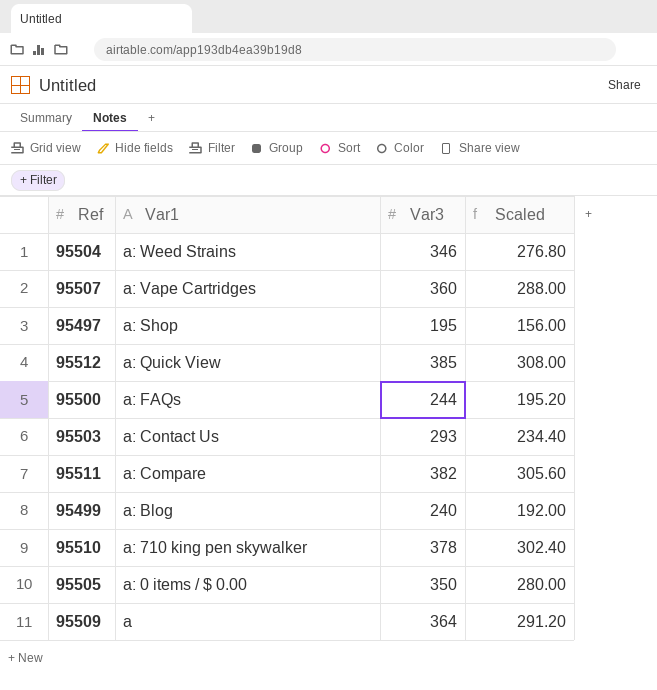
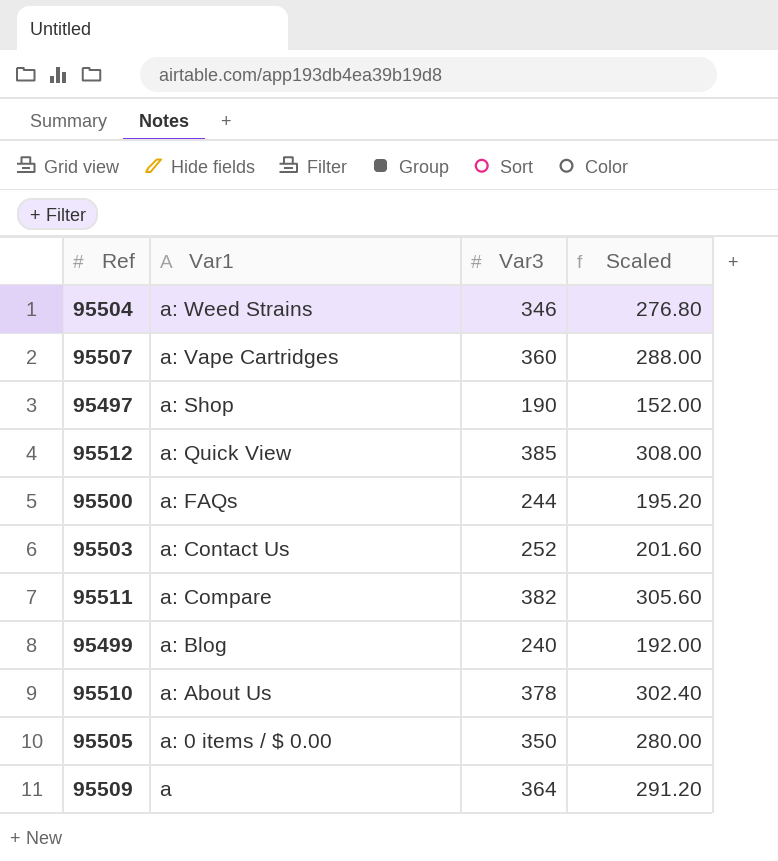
95497 | Var3: 195 -> 190
95497 | Scaled: 156.00 -> 152.00
95503 | Var3: 293 -> 252
95503 | Scaled: 234.40 -> 201.60
95510 | Var1: a: 710 king pen skywalker -> a: About Us

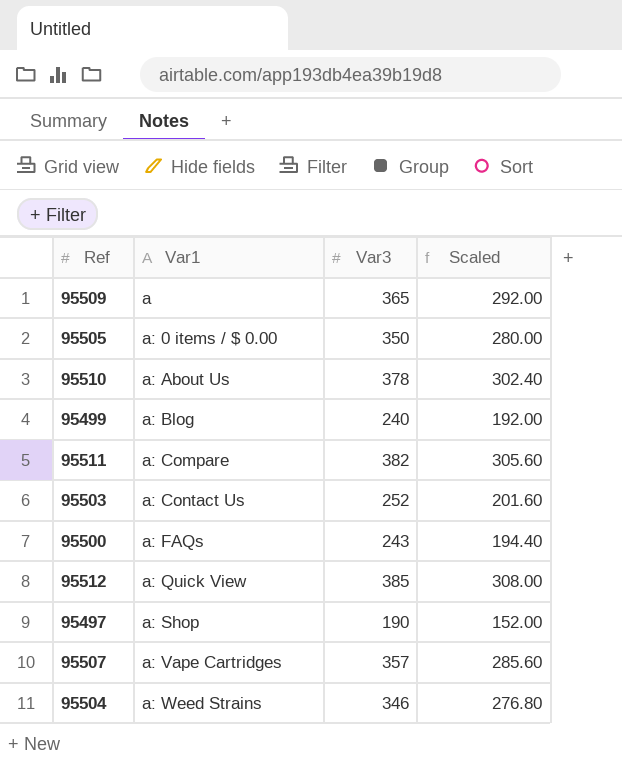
row order: Var1 descending -> Var1 ascending
95509 | Var3: 364 -> 365
95509 | Scaled: 291.20 -> 292.00
95500 | Var3: 244 -> 243
95500 | Scaled: 195.20 -> 194.40
95507 | Var3: 360 -> 357
95507 | Scaled: 288.00 -> 285.60

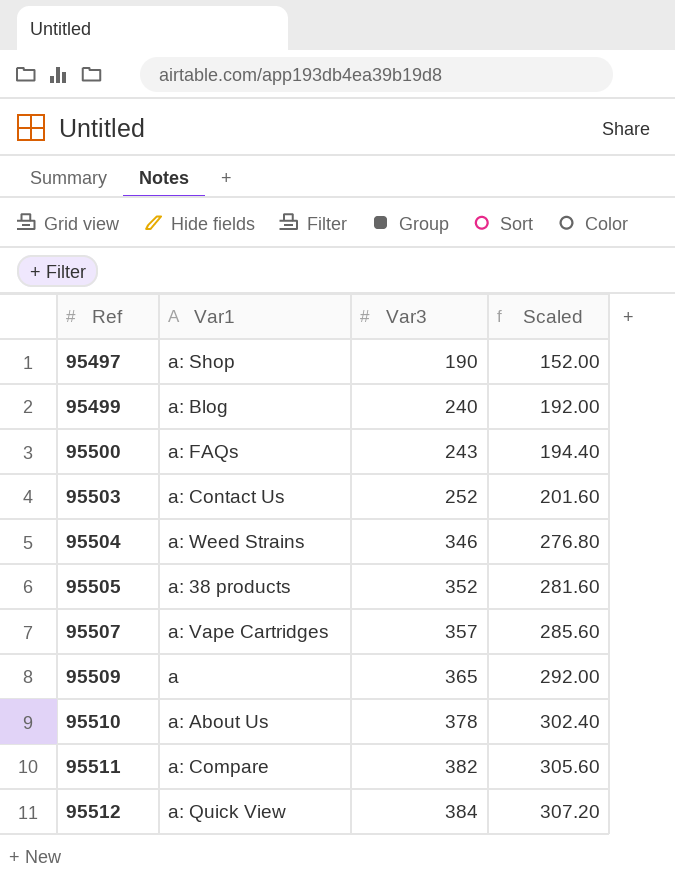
row order: Var1 ascending -> Ref ascending
95505 | Var1: a: 0 items / $ 0.00 -> a: 38 products
95505 | Var3: 350 -> 352
95505 | Scaled: 280.00 -> 281.60
95512 | Var3: 385 -> 384
95512 | Scaled: 308.00 -> 307.20

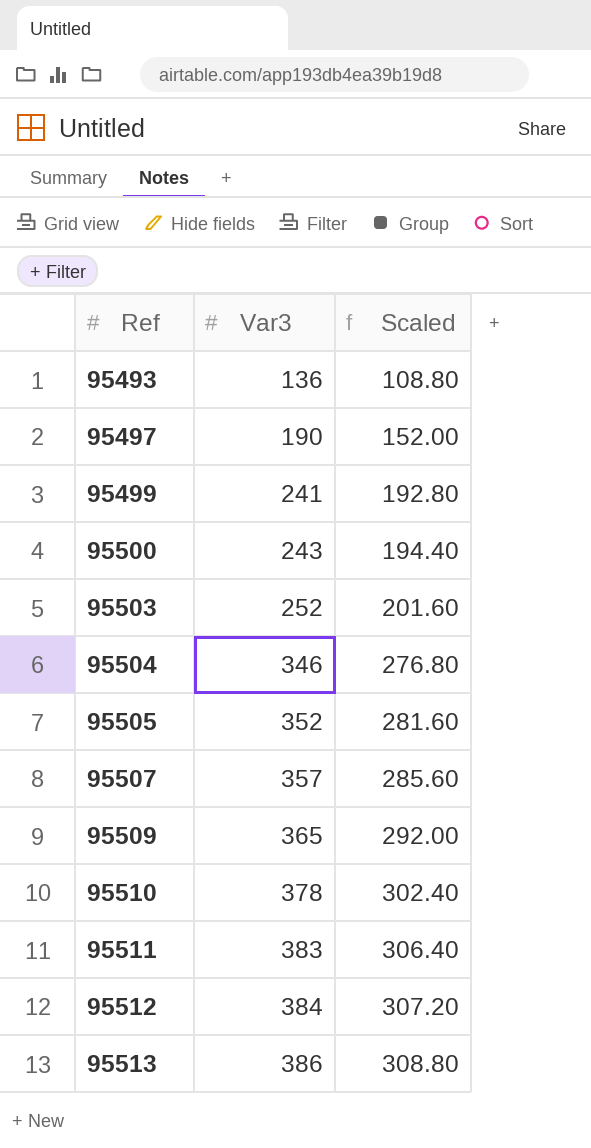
column Var1 | position: 2 -> none
row 95493: none -> 136 | 108.80
95499 | Var3: 240 -> 241
95499 | Scaled: 192.00 -> 192.80
95511 | Var3: 382 -> 383
95511 | Scaled: 305.60 -> 306.40
row 95513: none -> 386 | 308.80

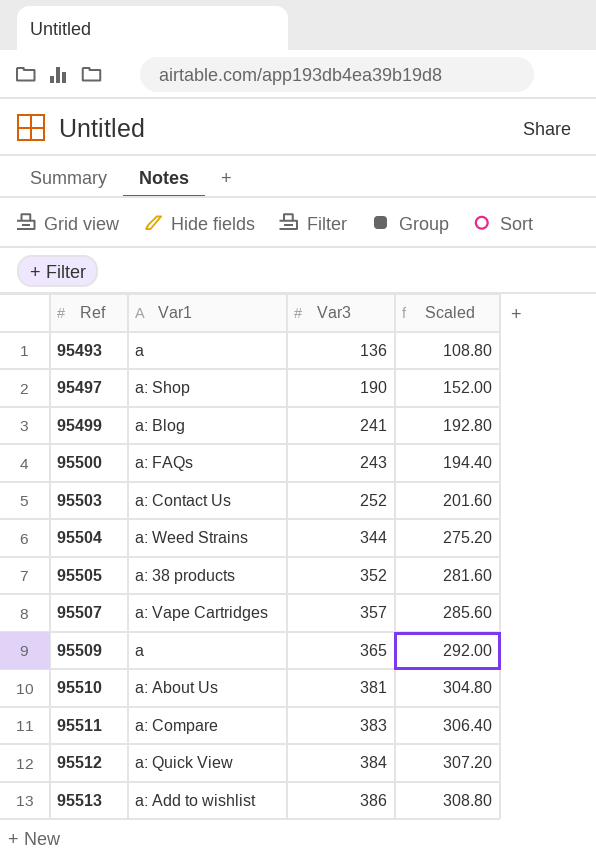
column Var1 | position: none -> 2
95504 | Var3: 346 -> 344
95504 | Scaled: 276.80 -> 275.20
95510 | Var3: 378 -> 381
95510 | Scaled: 302.40 -> 304.80

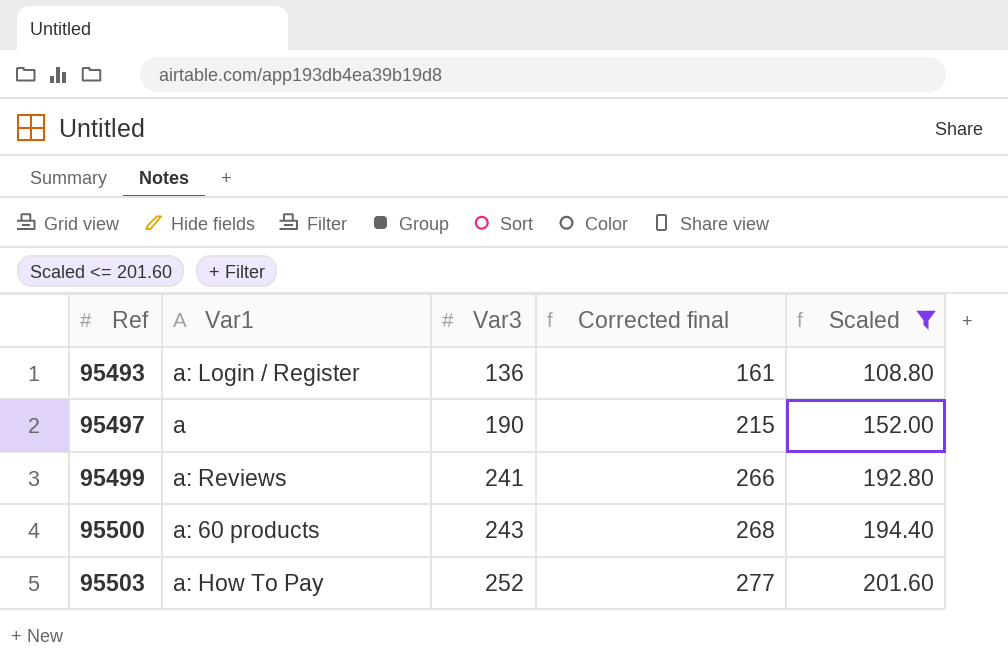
filter: none -> Scaled <= 201.60
column Corrected final | formula: none -> [Var3] + 25
95493 | Var1: a -> a: Login / Register
95497 | Var1: a: Shop -> a
95499 | Var1: a: Blog -> a: Reviews
95500 | Var1: a: FAQs -> a: 60 products
95503 | Var1: a: Contact Us -> a: How To Pay

